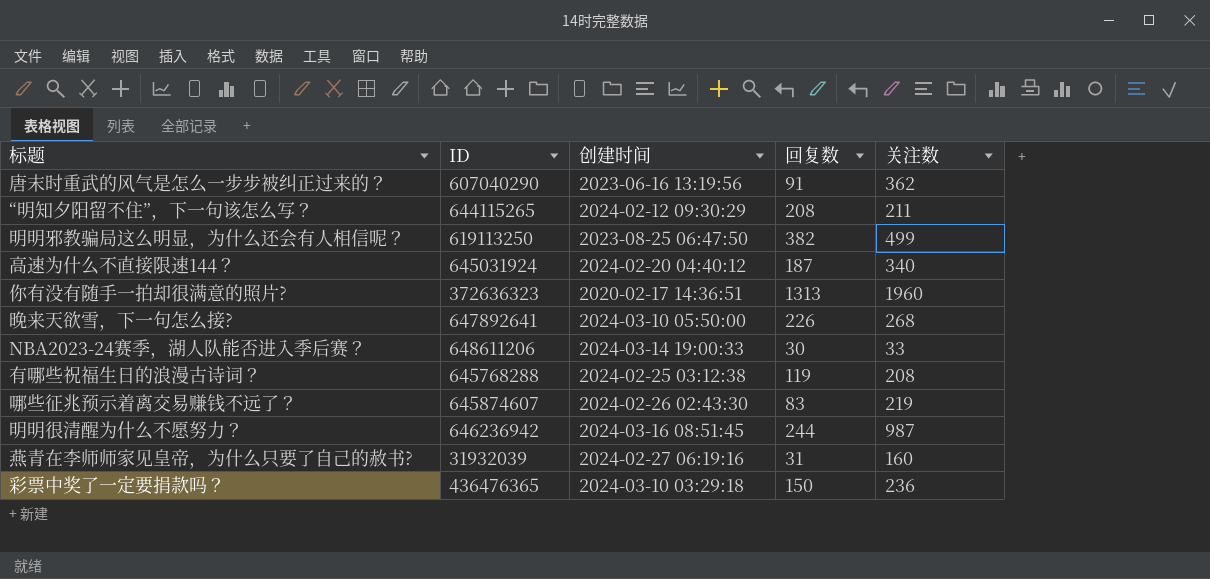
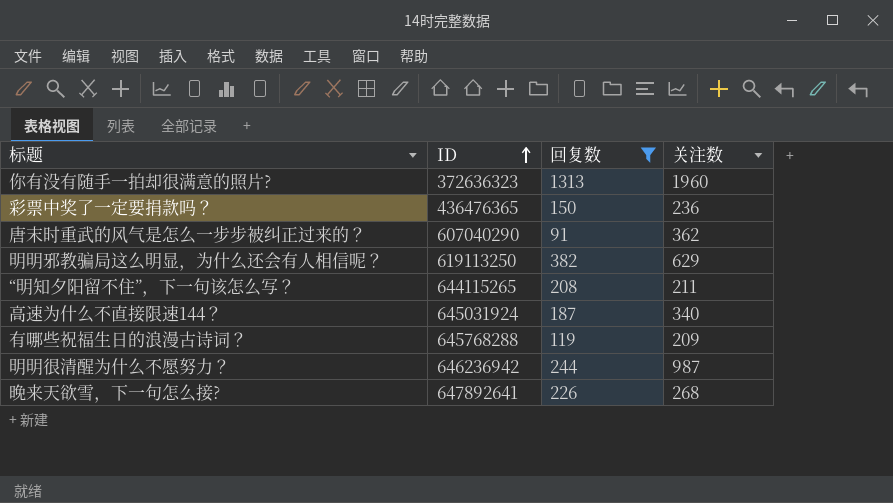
filter: none -> 回复数 >= 91
row order: none -> ID ascending
column 创建时间 | position: 3 -> none
明明邪教骗局这么明显，为什么还会有人相信呢？ | 关注数: 499 -> 629
有哪些祝福生日的浪漫古诗词？ | 关注数: 208 -> 209

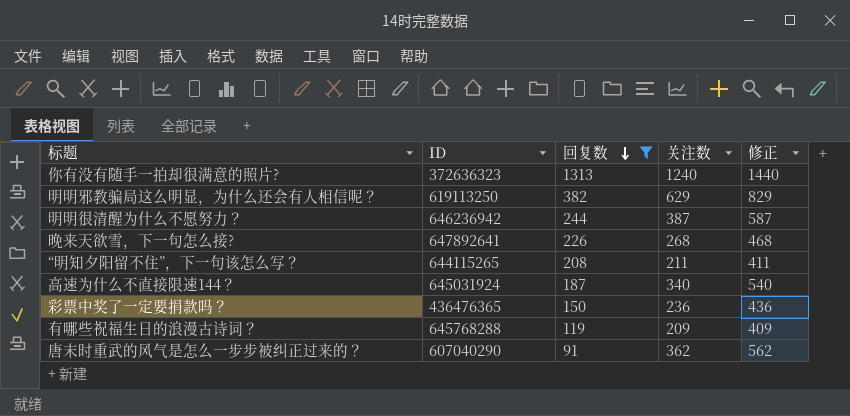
row order: ID ascending -> 回复数 descending
column 修正 | formula: none -> [关注数] + 200
你有没有随手一拍却很满意的照片? | 关注数: 1960 -> 1240
明明很清醒为什么不愿努力？ | 关注数: 987 -> 387

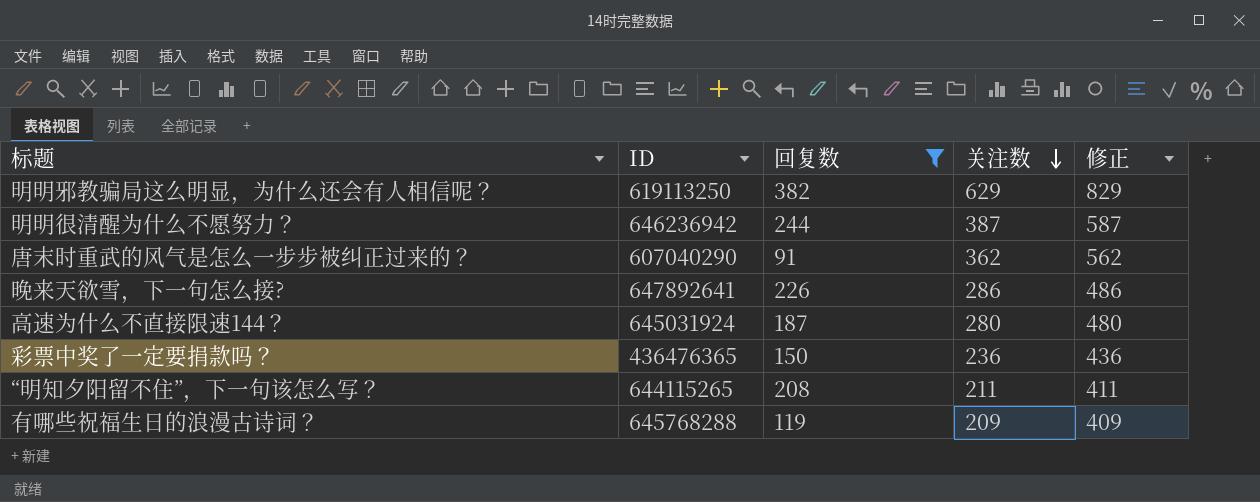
row order: 回复数 descending -> 关注数 descending
row 你有没有随手一拍却很满意的照片?: 372636323 | 1313 | 1240 | 1440 -> none
晚来天欲雪，下一句怎么接? | 关注数: 268 -> 286
晚来天欲雪，下一句怎么接? | 修正: 468 -> 486
高速为什么不直接限速144？ | 关注数: 340 -> 280
高速为什么不直接限速144？ | 修正: 540 -> 480

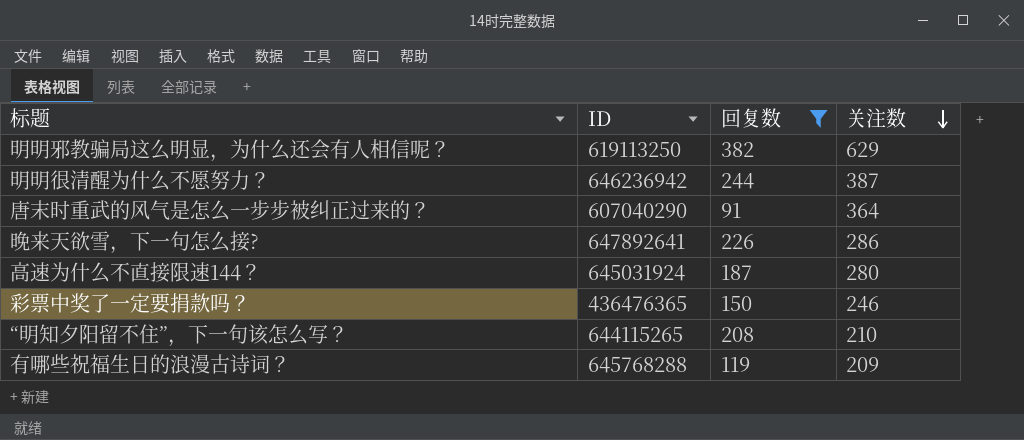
column 修正 | formula: [关注数] + 200 -> none
唐末时重武的风气是怎么一步步被纠正过来的？ | 关注数: 362 -> 364
彩票中奖了一定要捐款吗？ | 关注数: 236 -> 246
“明知夕阳留不住”，下一句该怎么写？ | 关注数: 211 -> 210

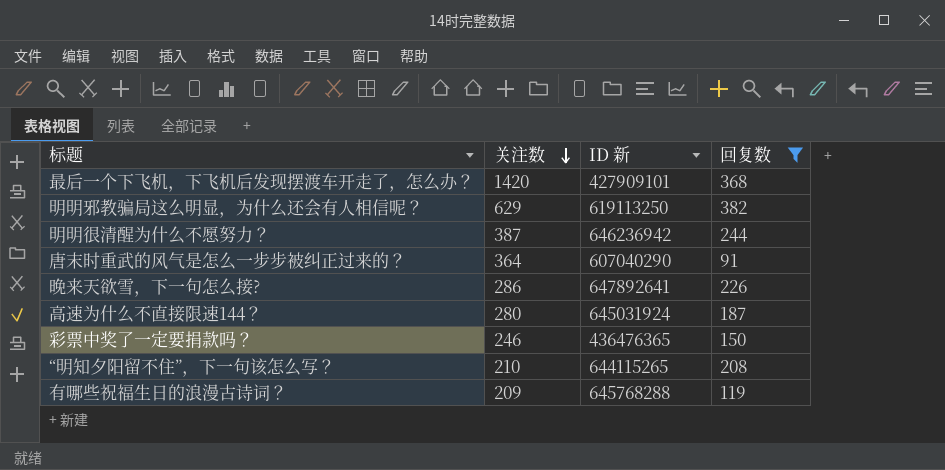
column 关注数 | position: 4 -> 2
column name: ID -> ID 新
row 最后一个下飞机，下飞机后发现摆渡车开走了，怎么办？: none -> 1420 | 427909101 | 368

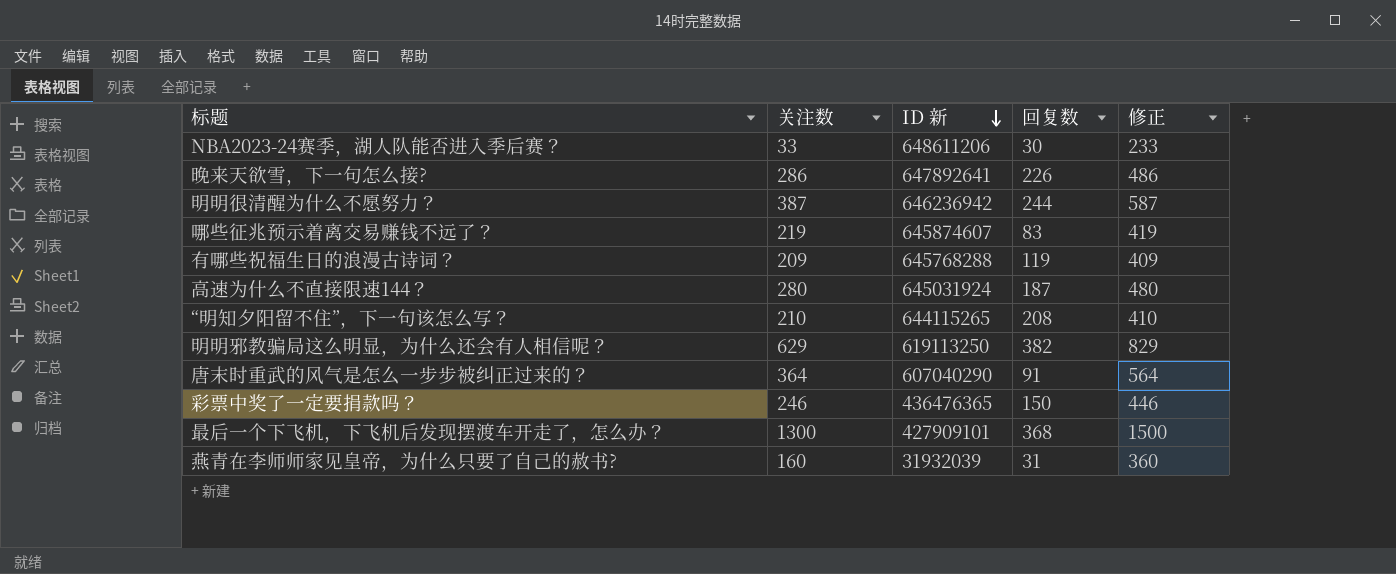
filter: 回复数 >= 91 -> none
row order: 关注数 descending -> ID 新 descending
column 修正 | formula: none -> [关注数] + 200
最后一个下飞机，下飞机后发现摆渡车开走了，怎么办？ | 关注数: 1420 -> 1300

